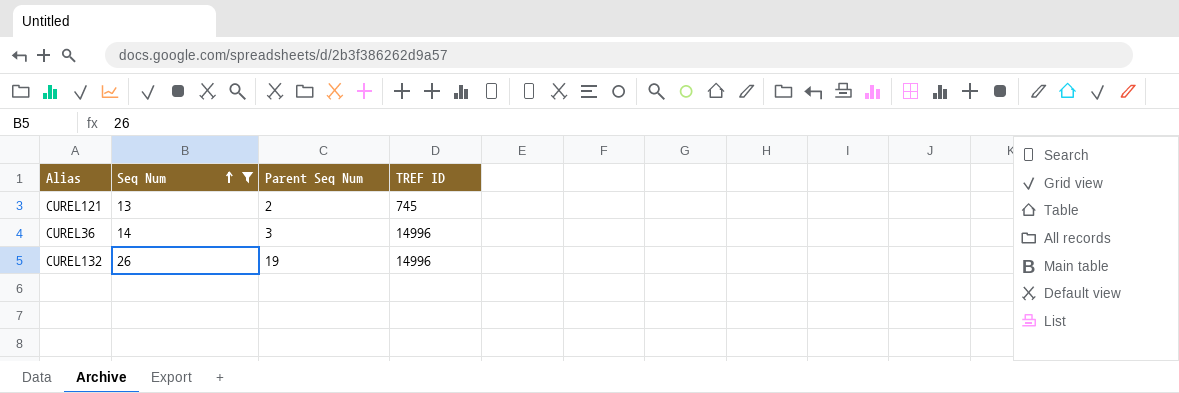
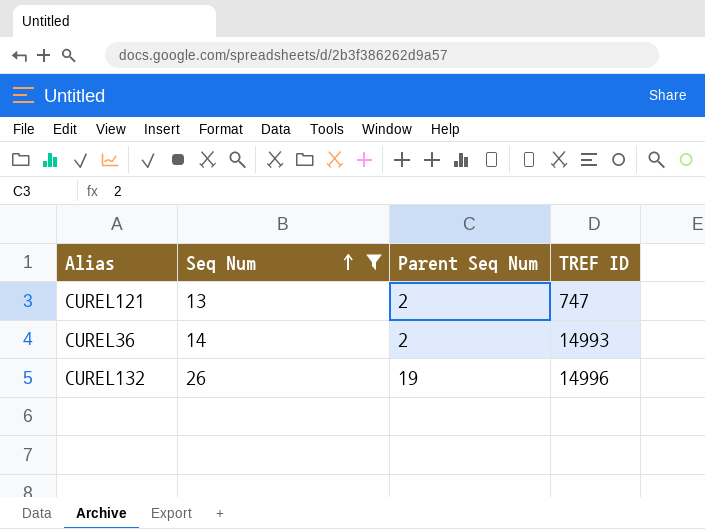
CUREL121 | TREF ID: 745 -> 747
CUREL36 | Parent Seq Num: 3 -> 2
CUREL36 | TREF ID: 14996 -> 14993

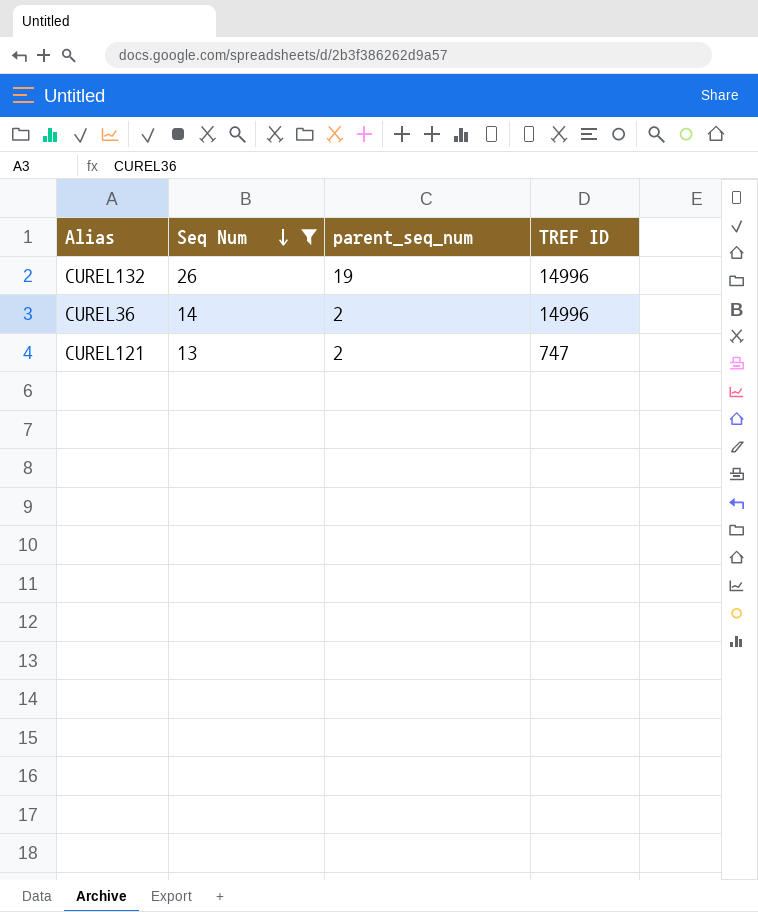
row order: Seq Num ascending -> Seq Num descending
column name: Parent Seq Num -> parent_seq_num
CUREL36 | TREF ID: 14993 -> 14996

